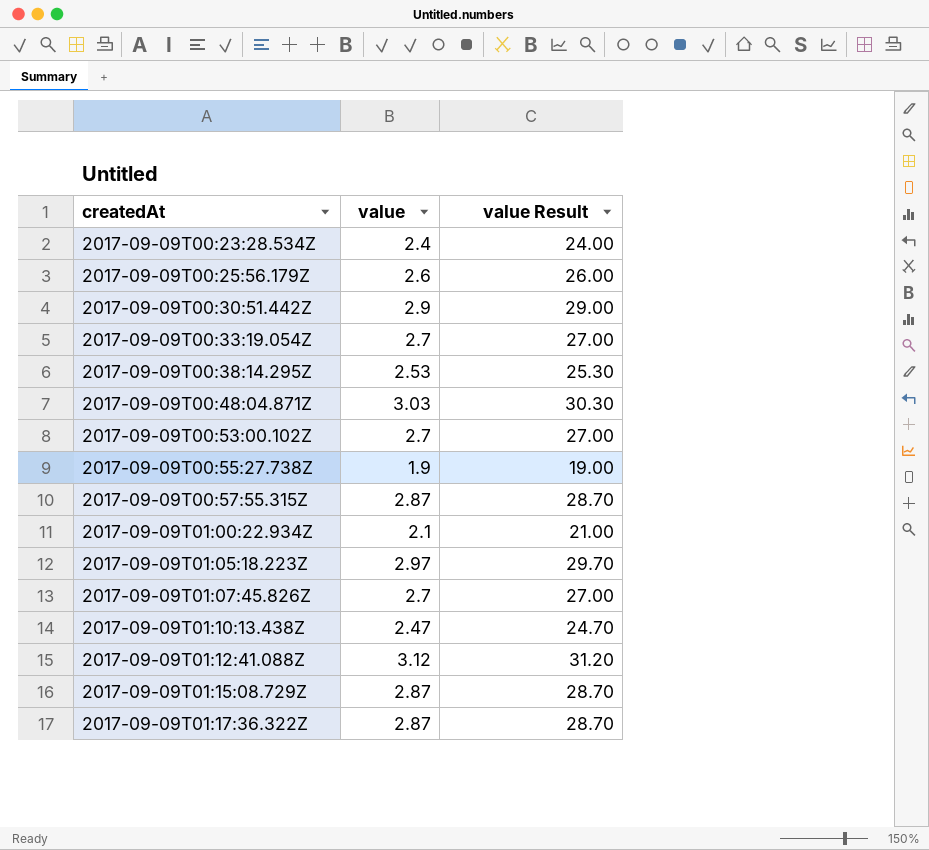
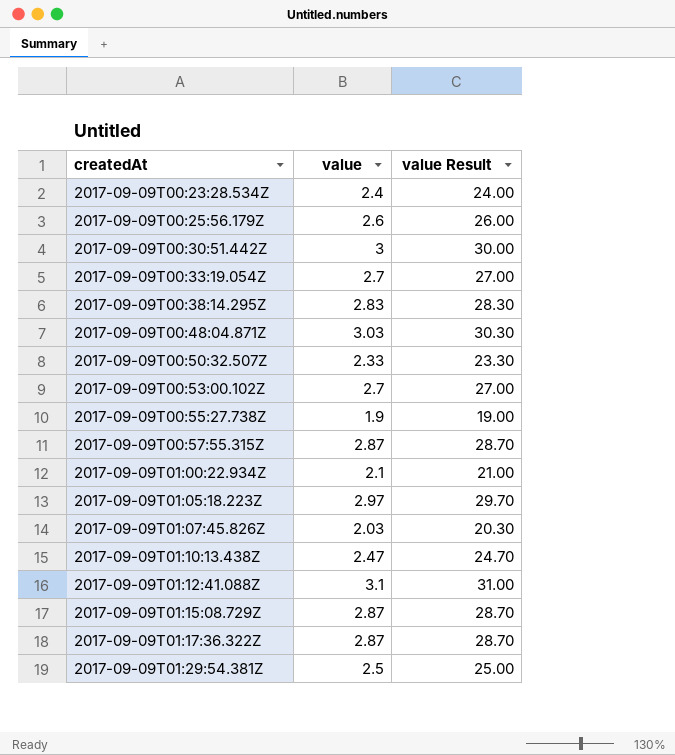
2017-09-09T00:30:51.442Z | value: 2.9 -> 3
2017-09-09T00:30:51.442Z | value Result: 29.00 -> 30.00
2017-09-09T00:38:14.295Z | value: 2.53 -> 2.83
2017-09-09T00:38:14.295Z | value Result: 25.30 -> 28.30
row 2017-09-09T00:50:32.507Z: none -> 2.33 | 23.30
2017-09-09T01:07:45.826Z | value: 2.7 -> 2.03
2017-09-09T01:07:45.826Z | value Result: 27.00 -> 20.30
2017-09-09T01:12:41.088Z | value: 3.12 -> 3.1
2017-09-09T01:12:41.088Z | value Result: 31.20 -> 31.00
row 2017-09-09T01:29:54.381Z: none -> 2.5 | 25.00

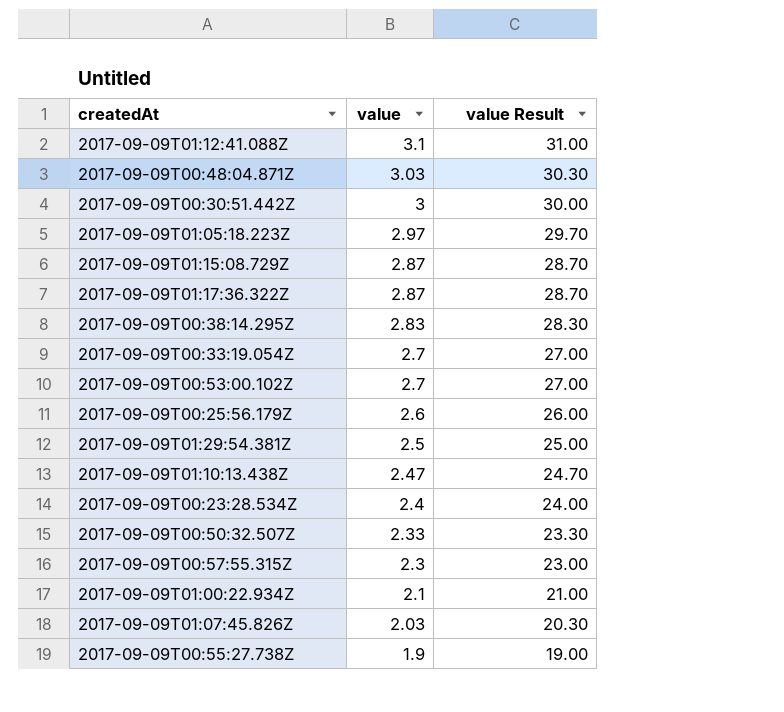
row order: createdAt ascending -> value descending
2017-09-09T00:57:55.315Z | value: 2.87 -> 2.3
2017-09-09T00:57:55.315Z | value Result: 28.70 -> 23.00

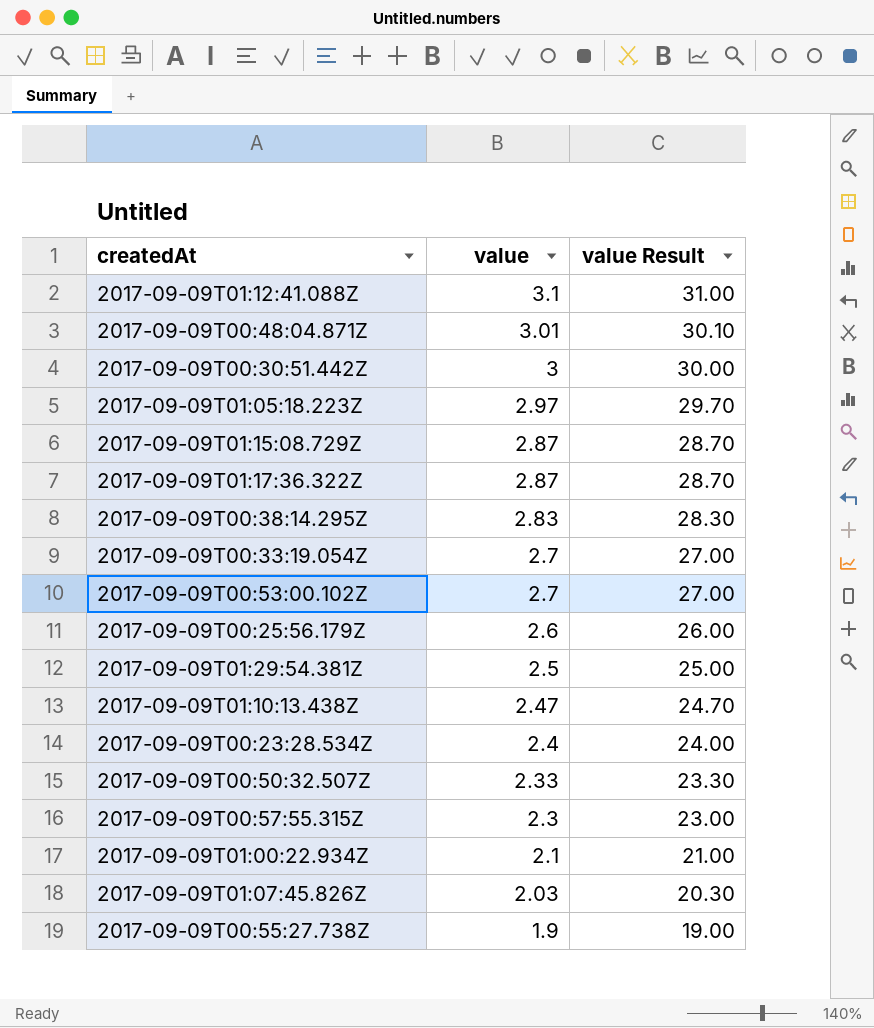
2017-09-09T00:48:04.871Z | value: 3.03 -> 3.01
2017-09-09T00:48:04.871Z | value Result: 30.30 -> 30.10

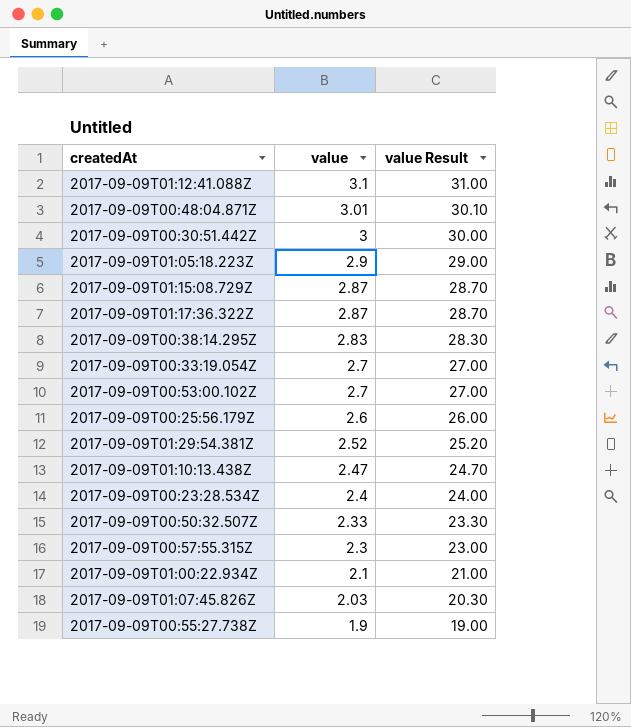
2017-09-09T01:05:18.223Z | value: 2.97 -> 2.9
2017-09-09T01:05:18.223Z | value Result: 29.70 -> 29.00
2017-09-09T01:29:54.381Z | value: 2.5 -> 2.52
2017-09-09T01:29:54.381Z | value Result: 25.00 -> 25.20

